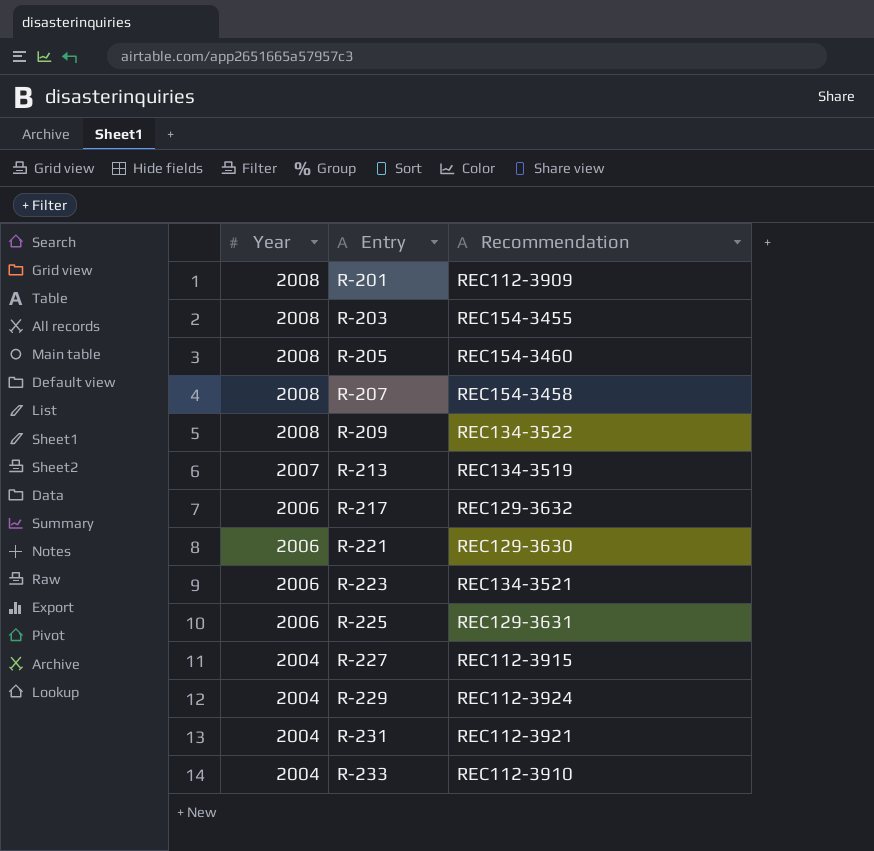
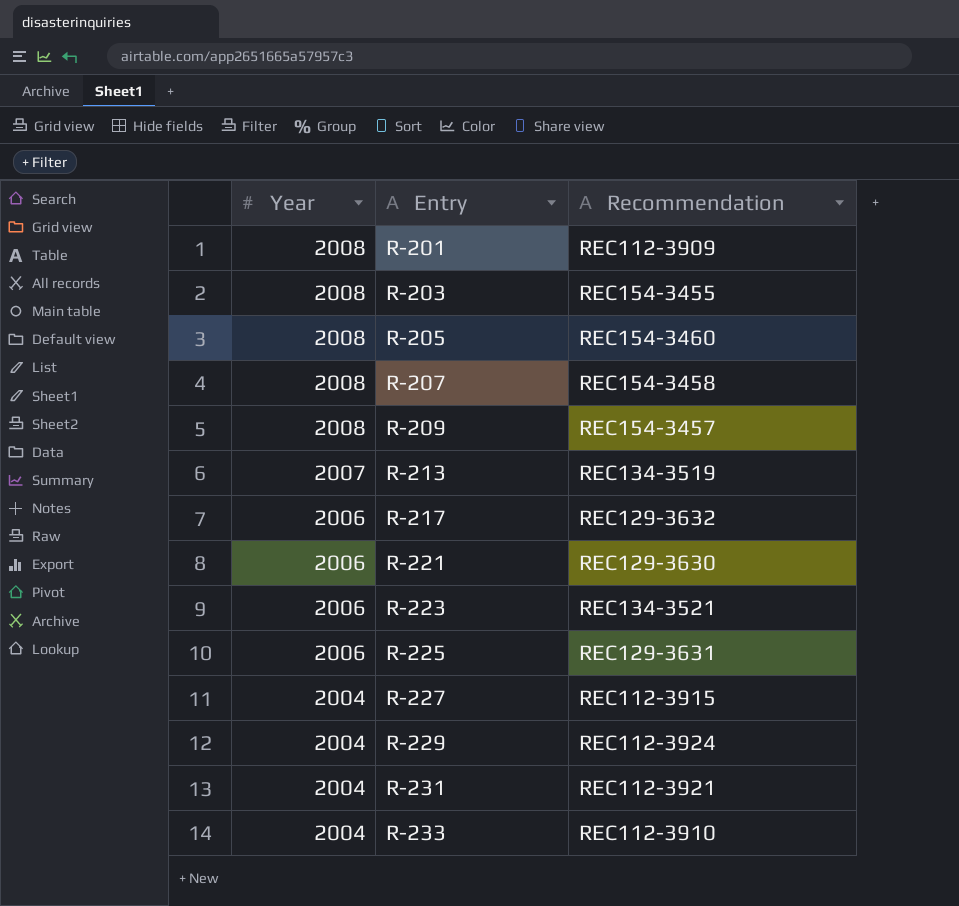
R-209 | Recommendation: REC134-3522 -> REC154-3457

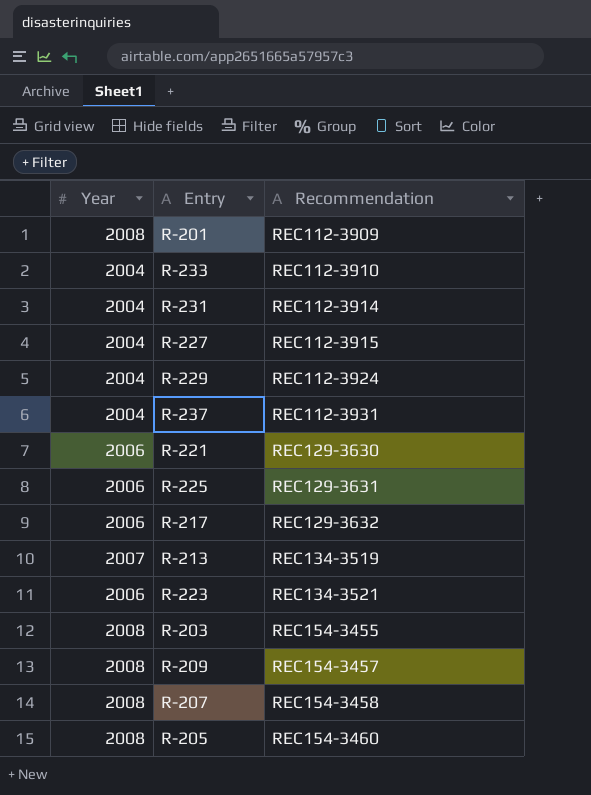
row order: Year descending -> Recommendation ascending
R-231 | Recommendation: REC112-3921 -> REC112-3914
row R-237: none -> 2004 | REC112-3931

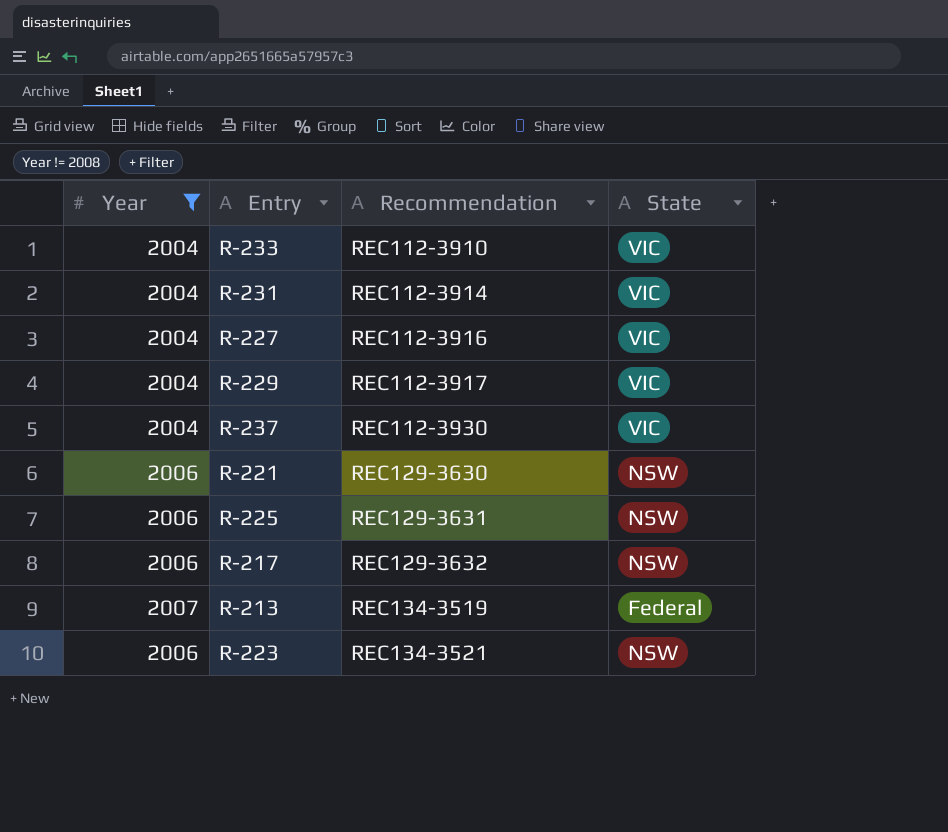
filter: none -> Year != 2008
column State | position: none -> 4
R-227 | Recommendation: REC112-3915 -> REC112-3916
R-229 | Recommendation: REC112-3924 -> REC112-3917
R-237 | Recommendation: REC112-3931 -> REC112-3930

